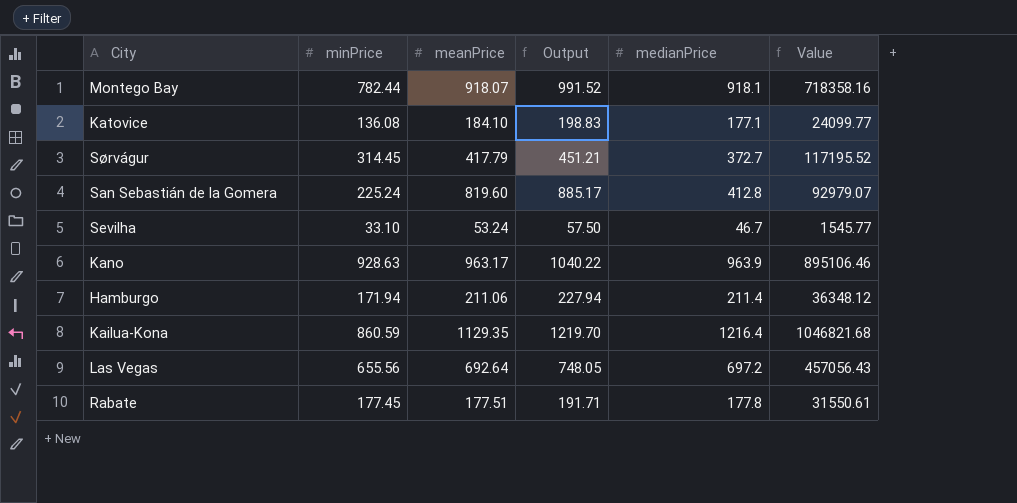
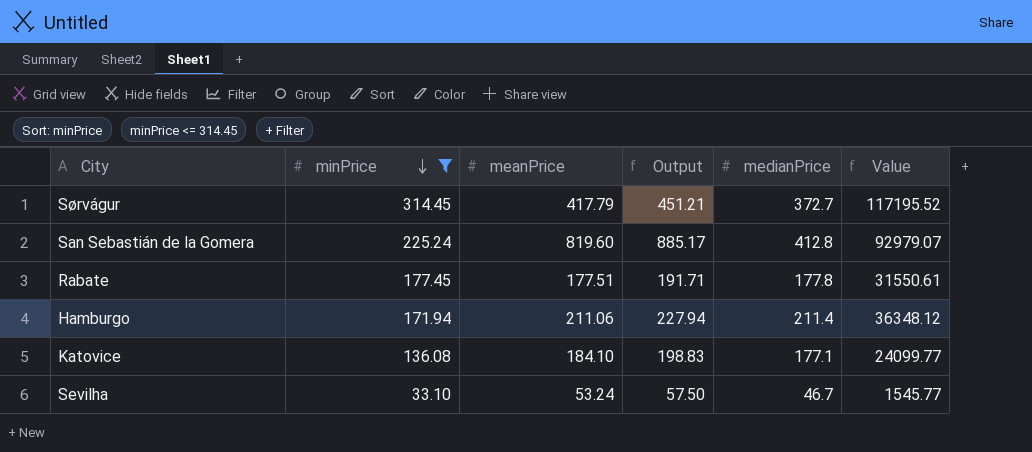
filter: none -> minPrice <= 314.45
row order: none -> minPrice descending

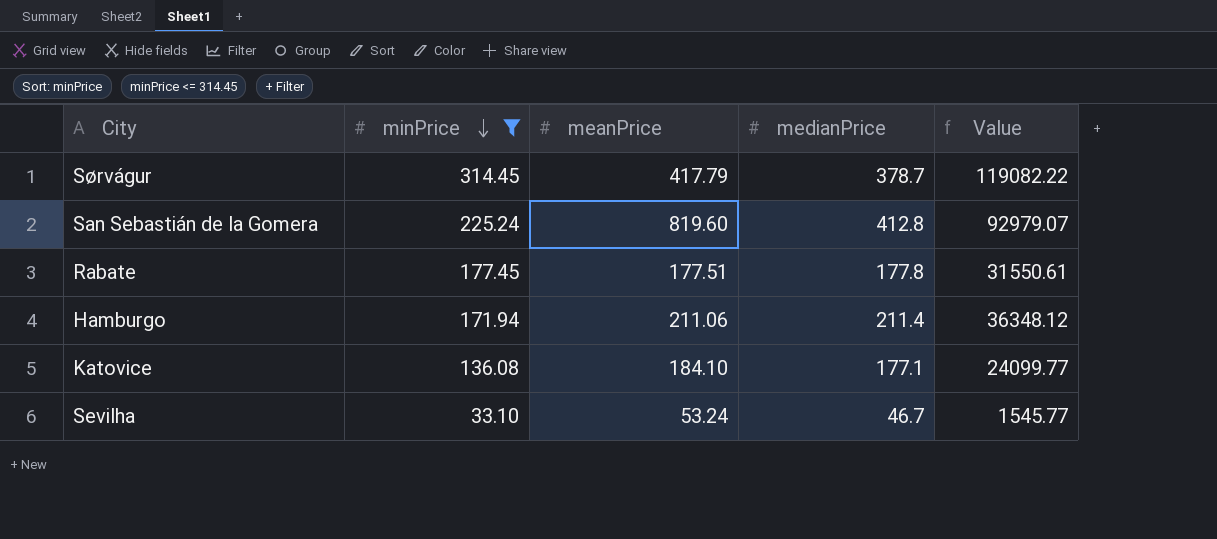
column Output | formula: [meanPrice] * 1.08 -> none
Sørvágur | medianPrice: 372.7 -> 378.7
Sørvágur | Value: 117195.52 -> 119082.22

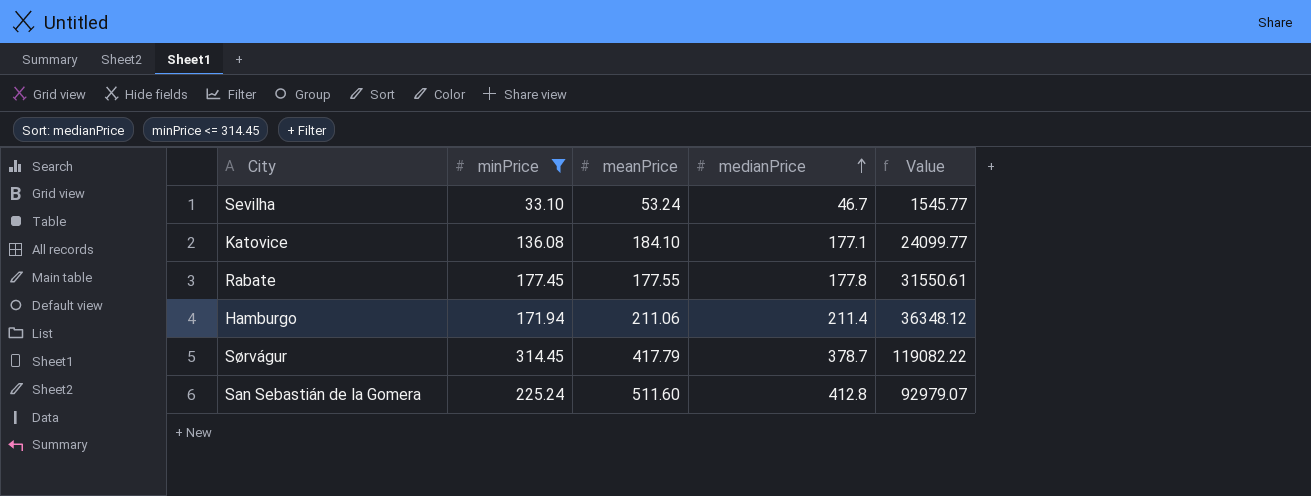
row order: minPrice descending -> medianPrice ascending
Rabate | meanPrice: 177.51 -> 177.55
San Sebastián de la Gomera | meanPrice: 819.60 -> 511.60

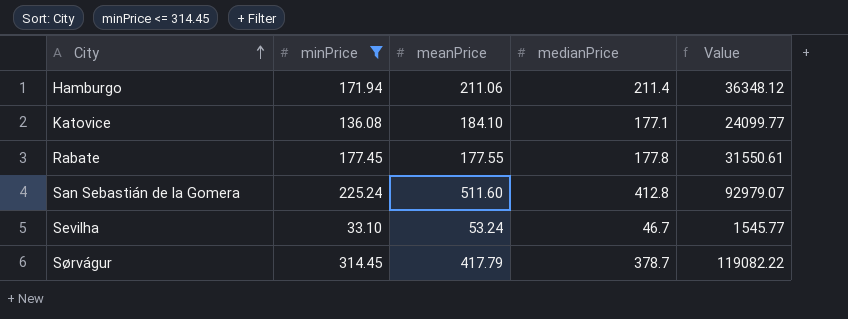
row order: medianPrice ascending -> City ascending

